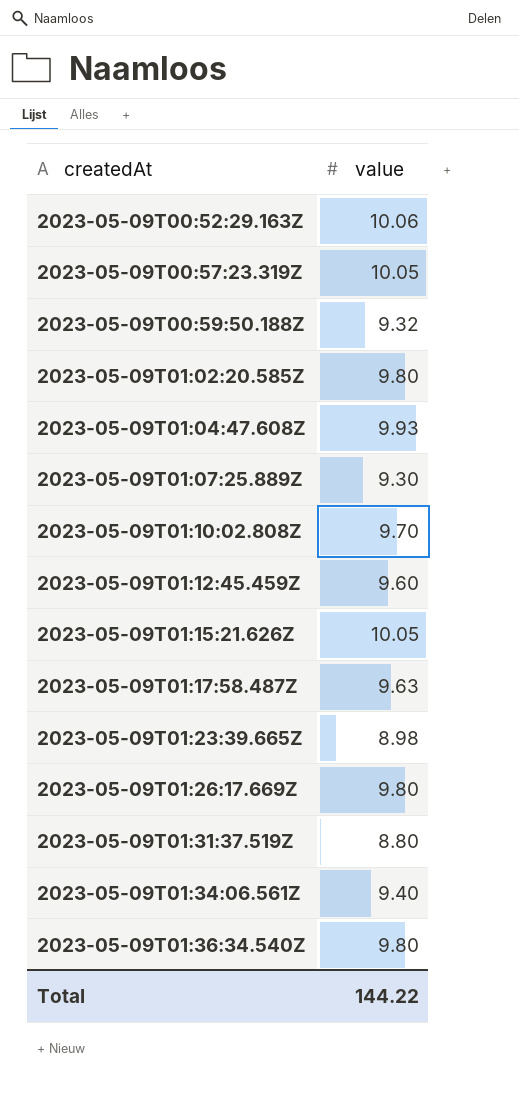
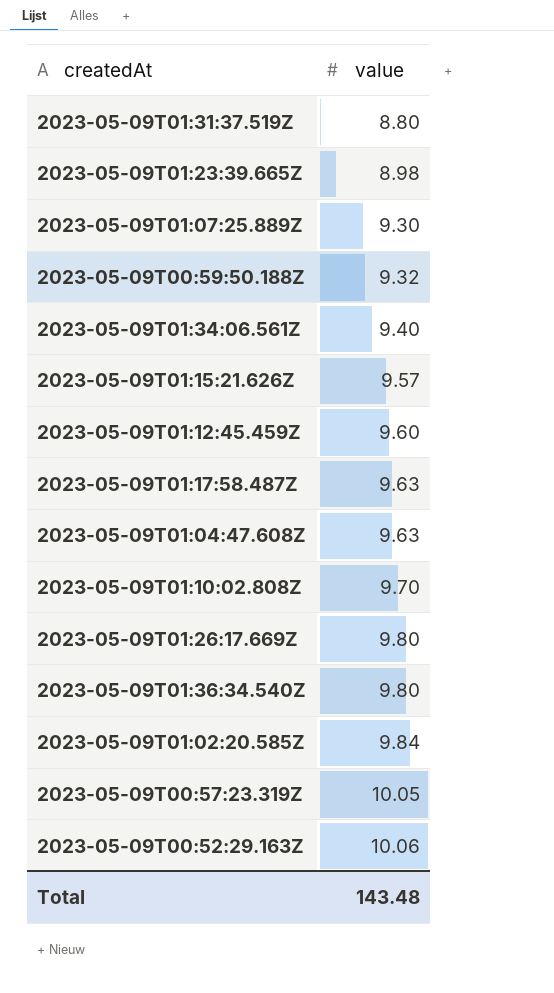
row order: createdAt ascending -> value ascending
2023-05-09T01:15:21.626Z | value: 10.05 -> 9.57
2023-05-09T01:04:47.608Z | value: 9.93 -> 9.63
2023-05-09T01:02:20.585Z | value: 9.80 -> 9.84
Total | value: 144.22 -> 143.48

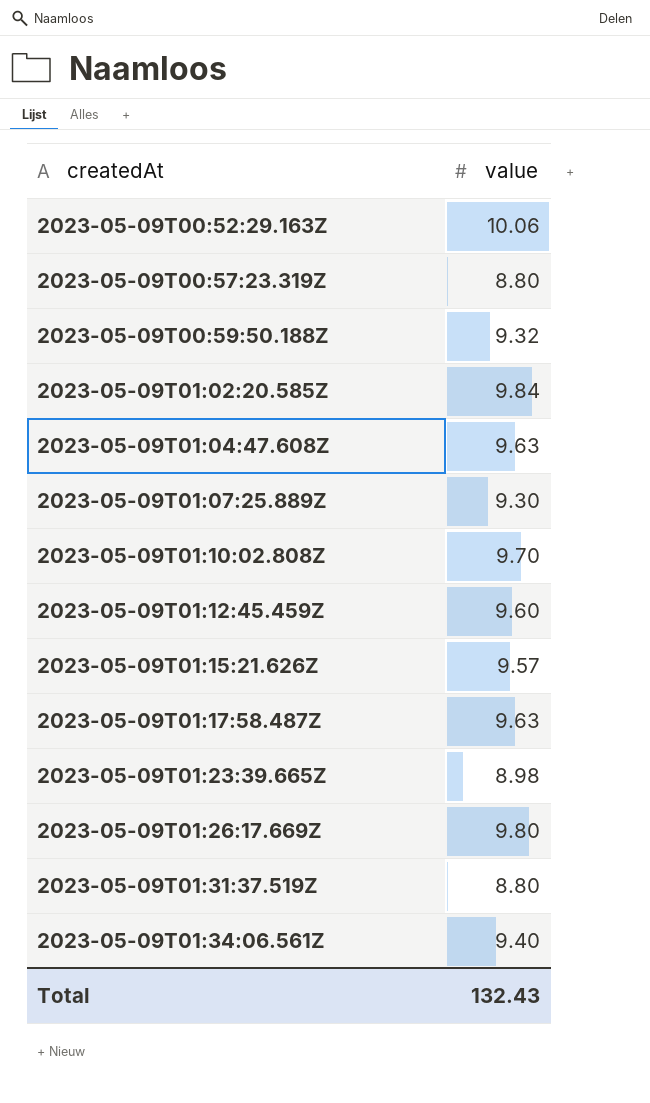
row order: value ascending -> createdAt ascending
row 2023-05-09T01:36:34.540Z: 9.80 -> none
2023-05-09T00:57:23.319Z | value: 10.05 -> 8.80
Total | value: 143.48 -> 132.43

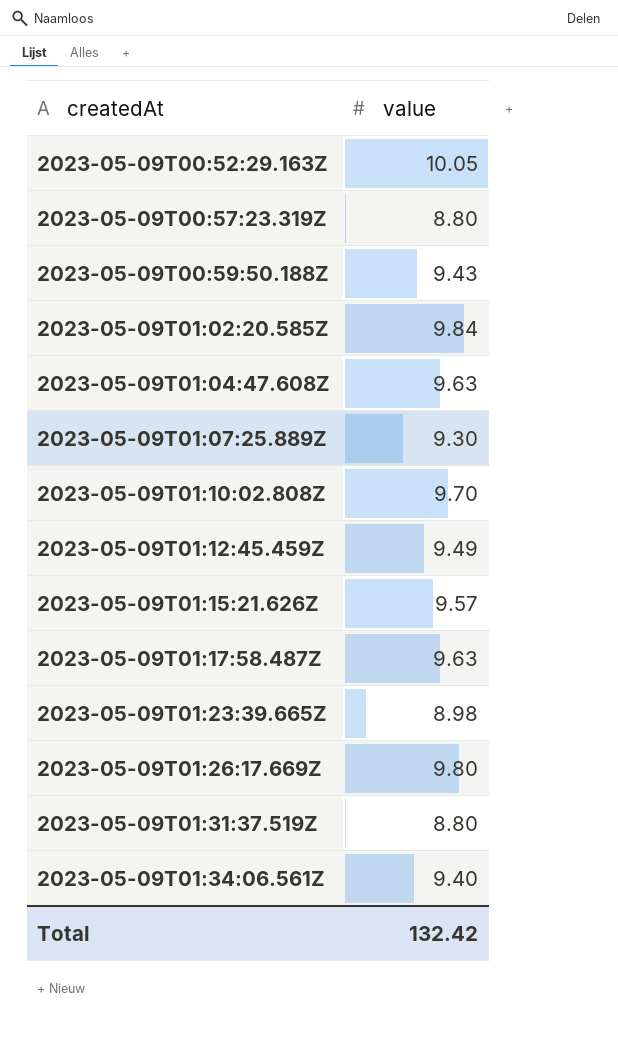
2023-05-09T00:52:29.163Z | value: 10.06 -> 10.05
2023-05-09T00:59:50.188Z | value: 9.32 -> 9.43
2023-05-09T01:12:45.459Z | value: 9.60 -> 9.49
Total | value: 132.43 -> 132.42

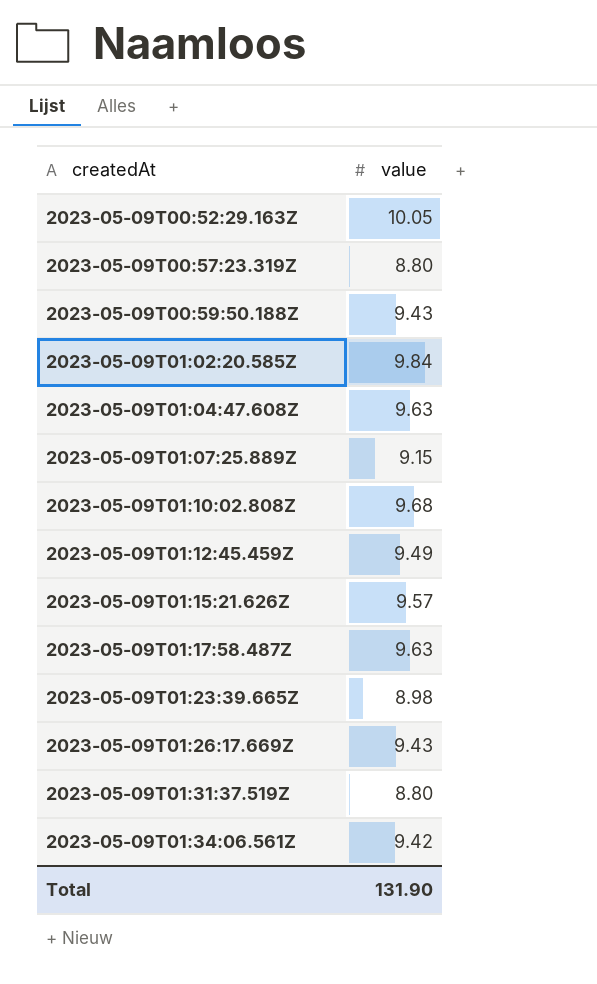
2023-05-09T01:07:25.889Z | value: 9.30 -> 9.15
2023-05-09T01:10:02.808Z | value: 9.70 -> 9.68
2023-05-09T01:26:17.669Z | value: 9.80 -> 9.43
2023-05-09T01:34:06.561Z | value: 9.40 -> 9.42
Total | value: 132.42 -> 131.90

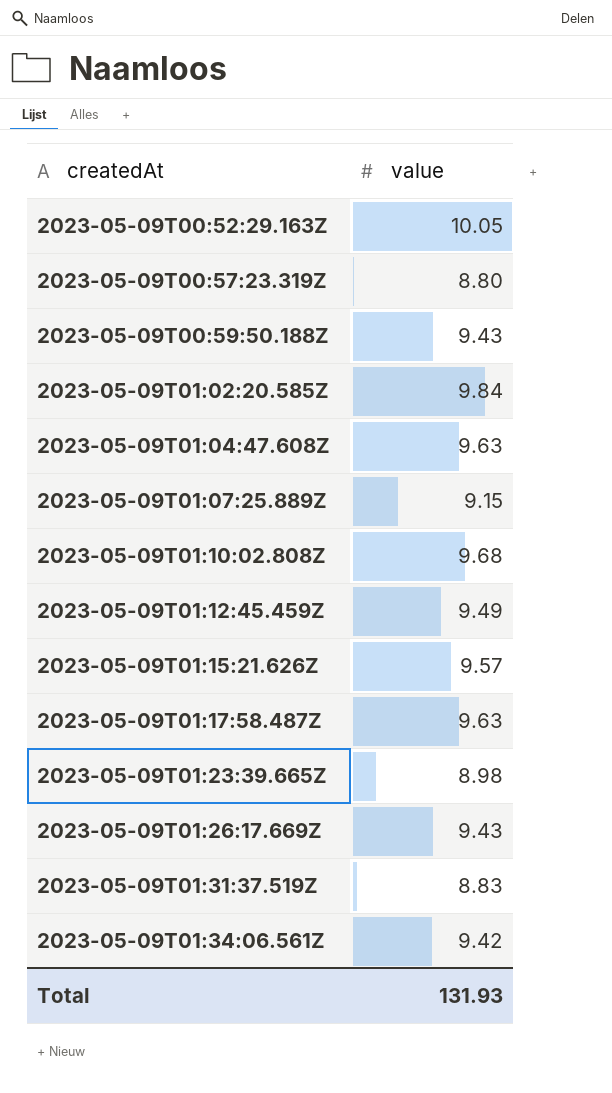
2023-05-09T01:31:37.519Z | value: 8.80 -> 8.83
Total | value: 131.90 -> 131.93

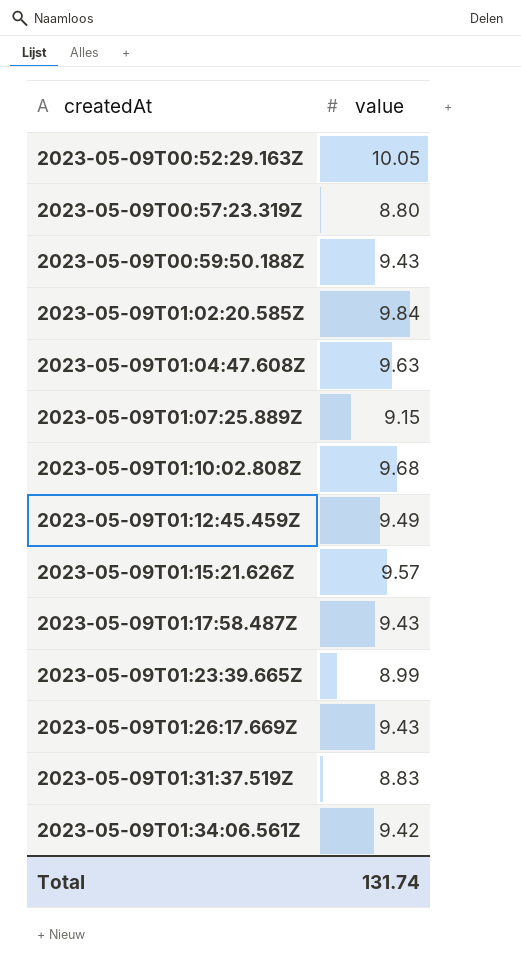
2023-05-09T01:17:58.487Z | value: 9.63 -> 9.43
2023-05-09T01:23:39.665Z | value: 8.98 -> 8.99
Total | value: 131.93 -> 131.74

